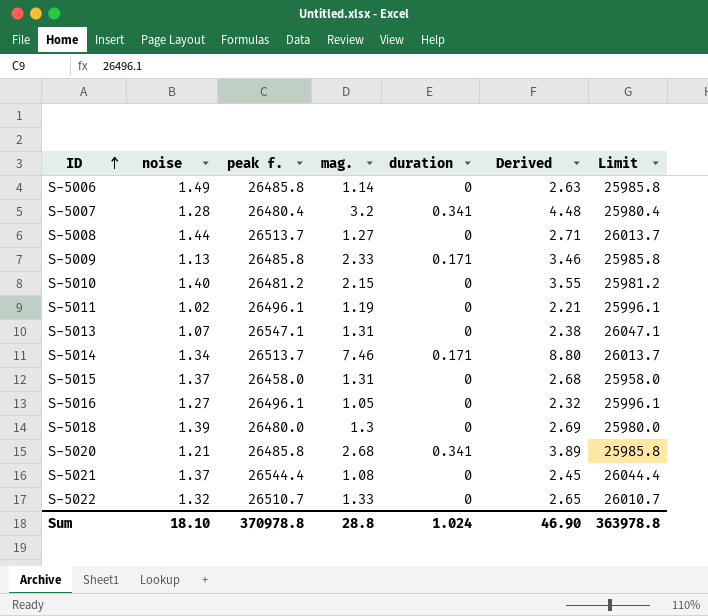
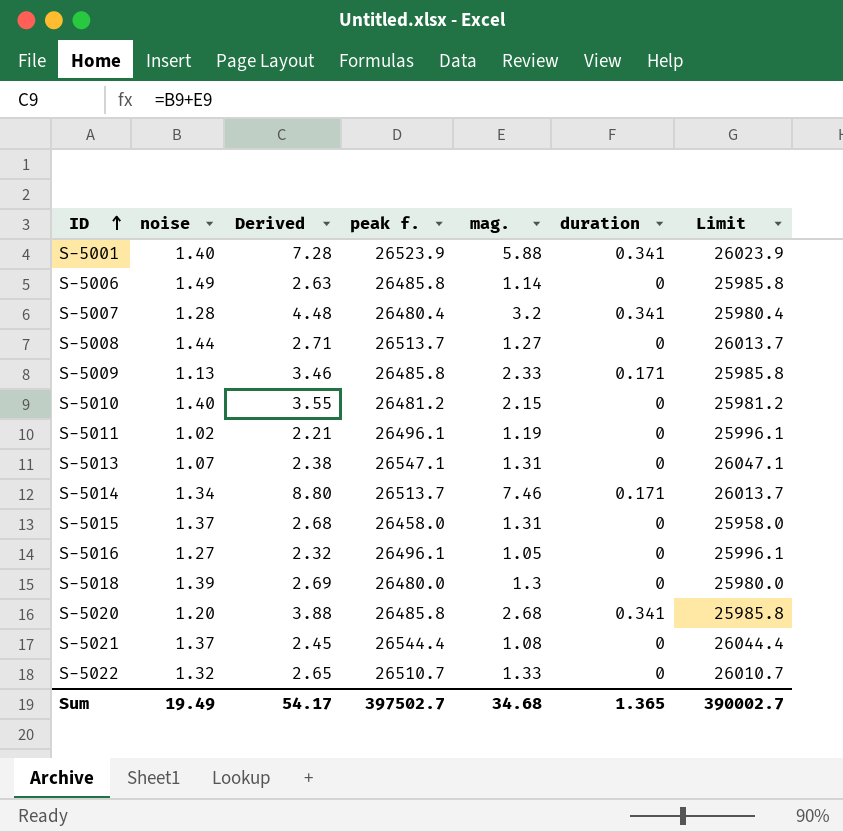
column Derived | position: 6 -> 3
row S-5001: none -> 1.40 | 7.28 | 26523.9 | 5.88 | 0.341 | 26023.9
S-5020 | noise: 1.21 -> 1.20
S-5020 | Derived: 3.89 -> 3.88
Sum | noise: 18.10 -> 19.49
Sum | Derived: 46.90 -> 54.17
Sum | peak f.: 370978.8 -> 397502.7
Sum | mag.: 28.8 -> 34.68
Sum | duration: 1.024 -> 1.365
Sum | Limit: 363978.8 -> 390002.7

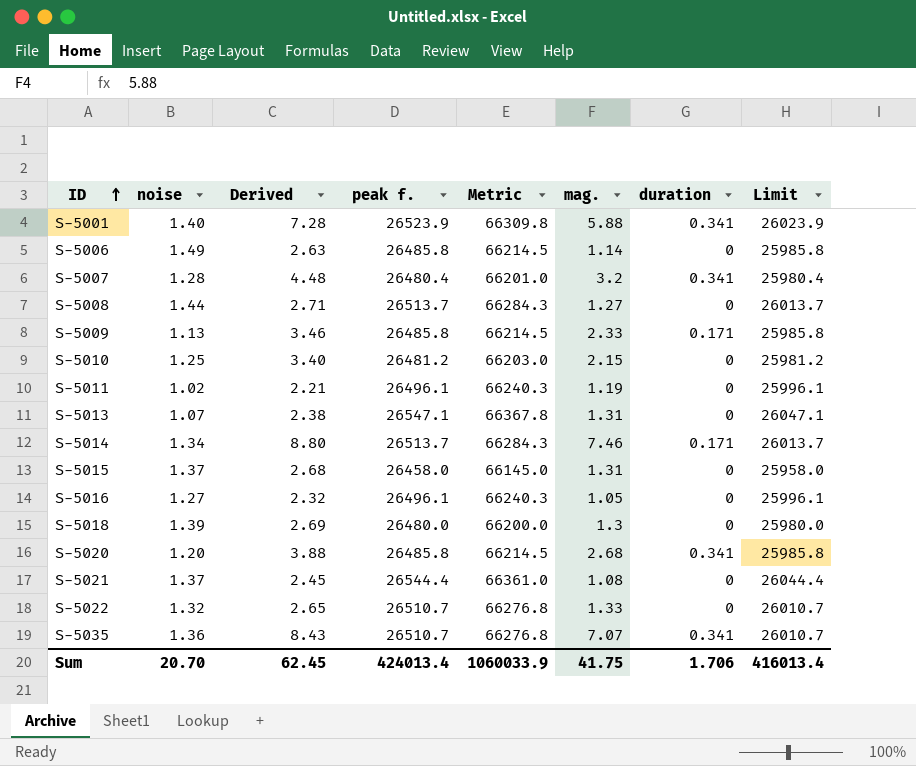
column Metric | formula: none -> [peak f.] * 2.5
S-5010 | noise: 1.40 -> 1.25
S-5010 | Derived: 3.55 -> 3.40
row S-5035: none -> 1.36 | 8.43 | 26510.7 | 66276.8 | 7.07 | 0.341 | 26010.7
Sum | noise: 19.49 -> 20.70
Sum | Derived: 54.17 -> 62.45
Sum | peak f.: 397502.7 -> 424013.4
Sum | mag.: 34.68 -> 41.75
Sum | duration: 1.365 -> 1.706
Sum | Limit: 390002.7 -> 416013.4

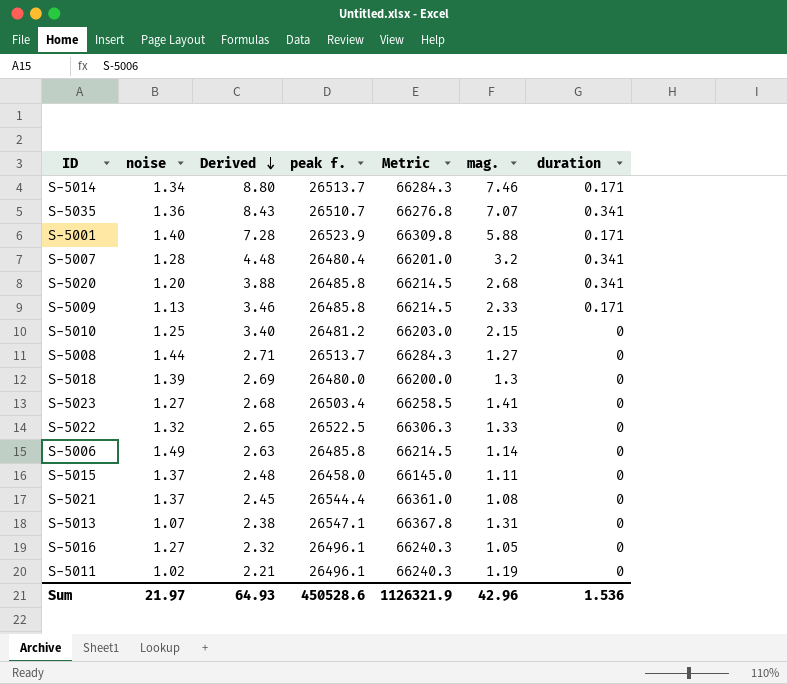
row order: ID ascending -> Derived descending
column Limit | formula: [peak f.] - 500 -> none
S-5001 | duration: 0.341 -> 0.171
row S-5023: none -> 1.27 | 2.68 | 26503.4 | 66258.5 | 1.41 | 0
S-5022 | peak f.: 26510.7 -> 26522.5
S-5022 | Metric: 66276.8 -> 66306.3
S-5015 | Derived: 2.68 -> 2.48
S-5015 | mag.: 1.31 -> 1.11
Sum | noise: 20.70 -> 21.97
Sum | Derived: 62.45 -> 64.93
Sum | peak f.: 424013.4 -> 450528.6
Sum | Metric: 1060033.9 -> 1126321.9
Sum | mag.: 41.75 -> 42.96
Sum | duration: 1.706 -> 1.536

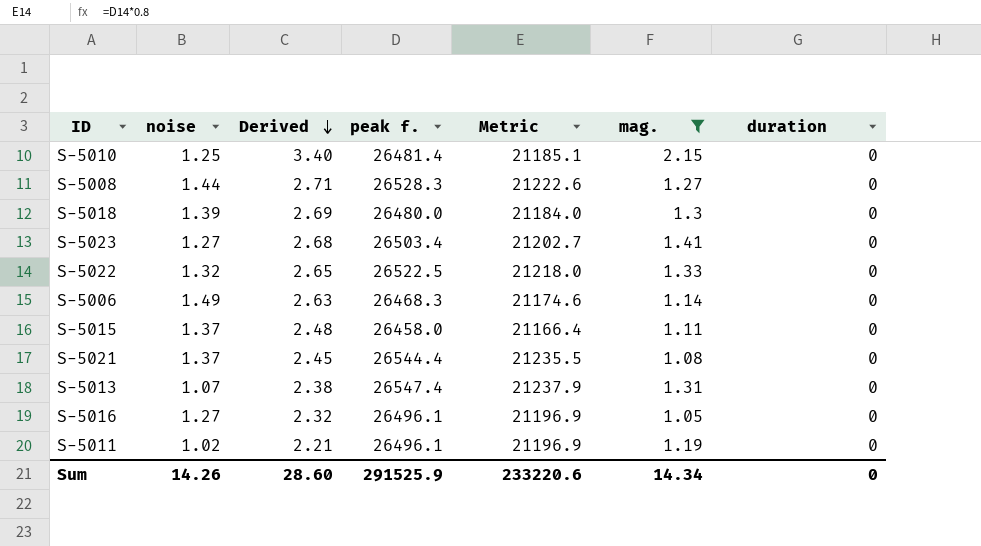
filter: none -> mag. <= 2.15
column Metric | formula: [peak f.] * 2.5 -> [peak f.] * 0.8
S-5010 | peak f.: 26481.2 -> 26481.4
S-5008 | peak f.: 26513.7 -> 26528.3
S-5006 | peak f.: 26485.8 -> 26468.3
S-5013 | peak f.: 26547.1 -> 26547.4
Sum | noise: 21.97 -> 14.26
Sum | Derived: 64.93 -> 28.60
Sum | peak f.: 450528.6 -> 291525.9
Sum | Metric: 1126321.9 -> 233220.6
Sum | mag.: 42.96 -> 14.34
Sum | duration: 1.536 -> 0

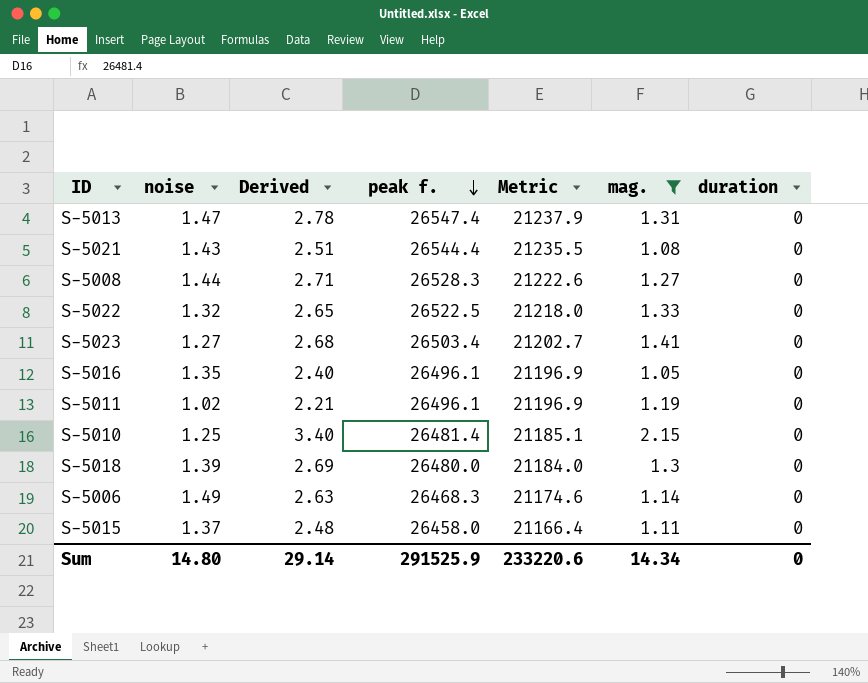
row order: Derived descending -> peak f. descending
S-5013 | noise: 1.07 -> 1.47
S-5013 | Derived: 2.38 -> 2.78
S-5021 | noise: 1.37 -> 1.43
S-5021 | Derived: 2.45 -> 2.51
S-5016 | noise: 1.27 -> 1.35
S-5016 | Derived: 2.32 -> 2.40
Sum | noise: 14.26 -> 14.80
Sum | Derived: 28.60 -> 29.14

